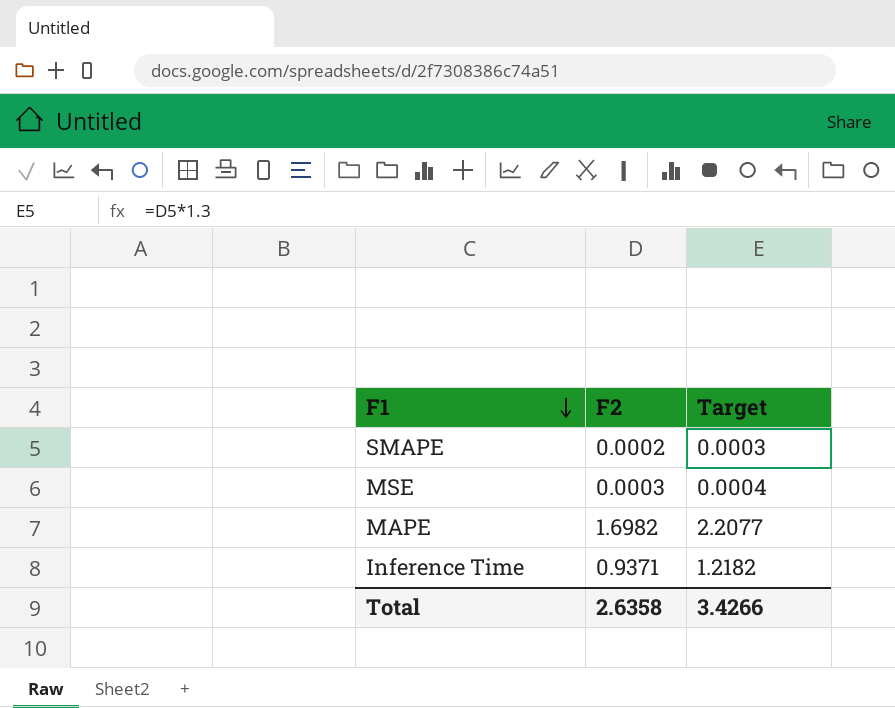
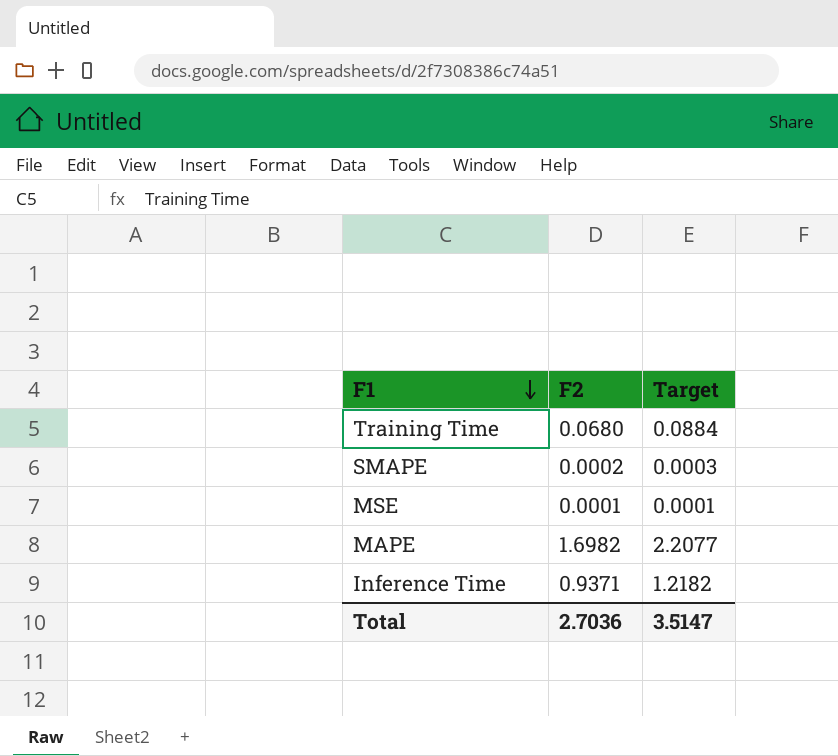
row Training Time: none -> 0.0680 | 0.0884
MSE | F2: 0.0003 -> 0.0001
MSE | Target: 0.0004 -> 0.0001
Total | F2: 2.6358 -> 2.7036
Total | Target: 3.4266 -> 3.5147

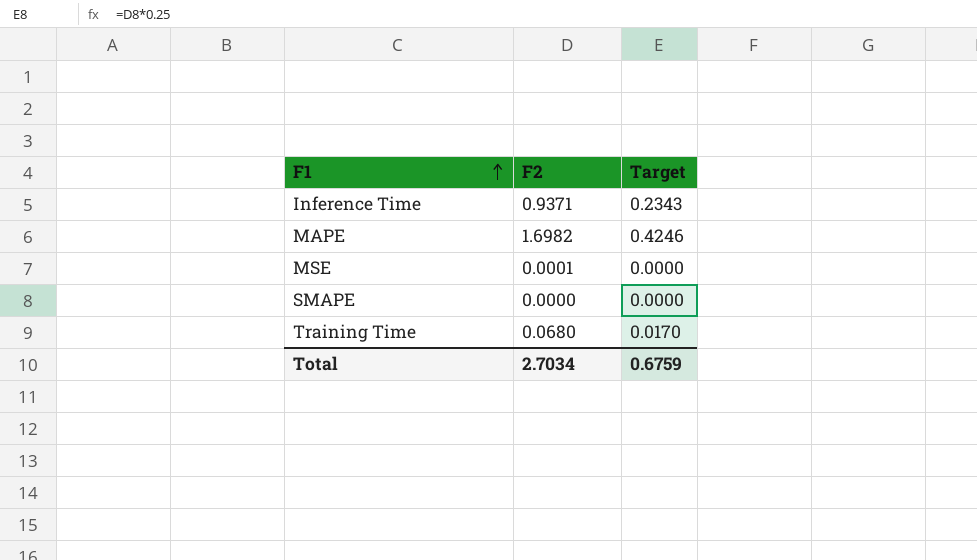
row order: F1 descending -> F1 ascending
column Target | formula: [F2] * 1.3 -> [F2] * 0.25
SMAPE | F2: 0.0002 -> 0.0000
Total | F2: 2.7036 -> 2.7034
Total | Target: 3.5147 -> 0.6759

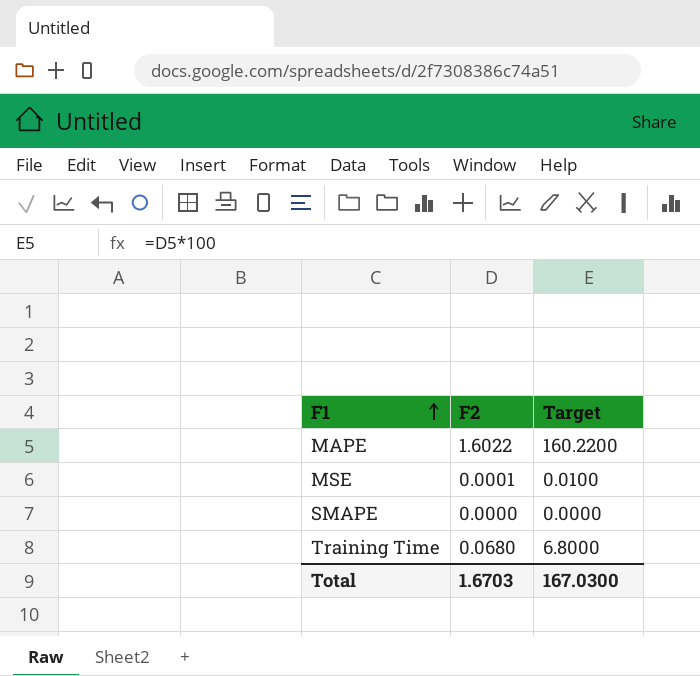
column Target | formula: [F2] * 0.25 -> [F2] * 100
row Inference Time: 0.9371 | 0.2343 -> none
MAPE | F2: 1.6982 -> 1.6022
Total | F2: 2.7034 -> 1.6703
Total | Target: 0.6759 -> 167.0300

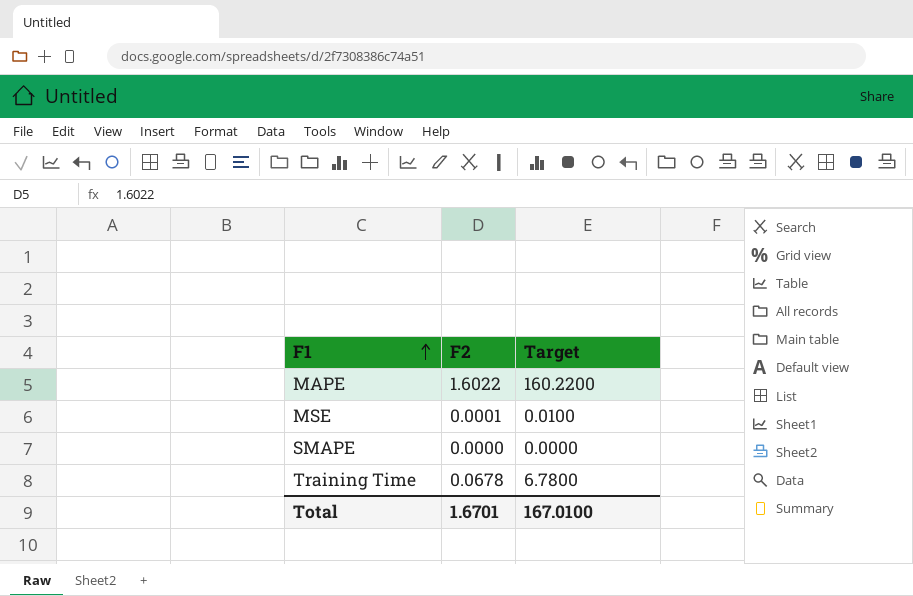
Training Time | F2: 0.0680 -> 0.0678
Training Time | Target: 6.8000 -> 6.7800
Total | F2: 1.6703 -> 1.6701
Total | Target: 167.0300 -> 167.0100

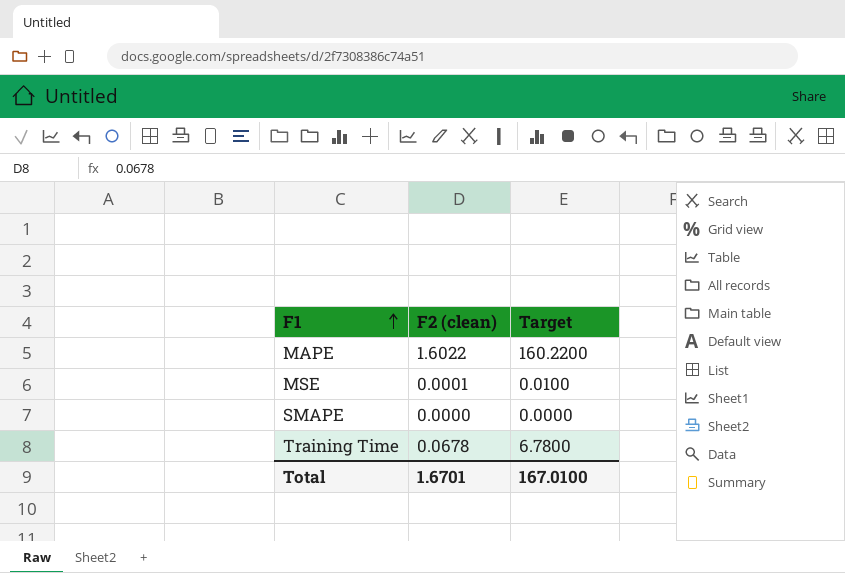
column name: F2 -> F2 (clean)

